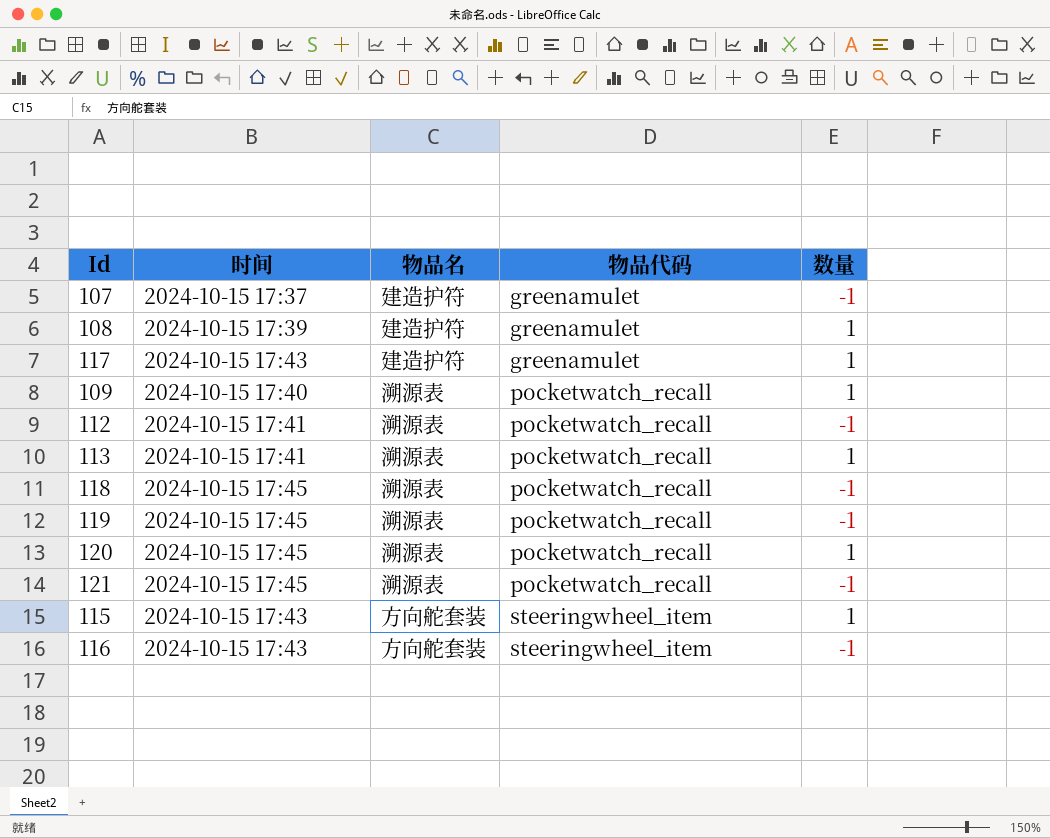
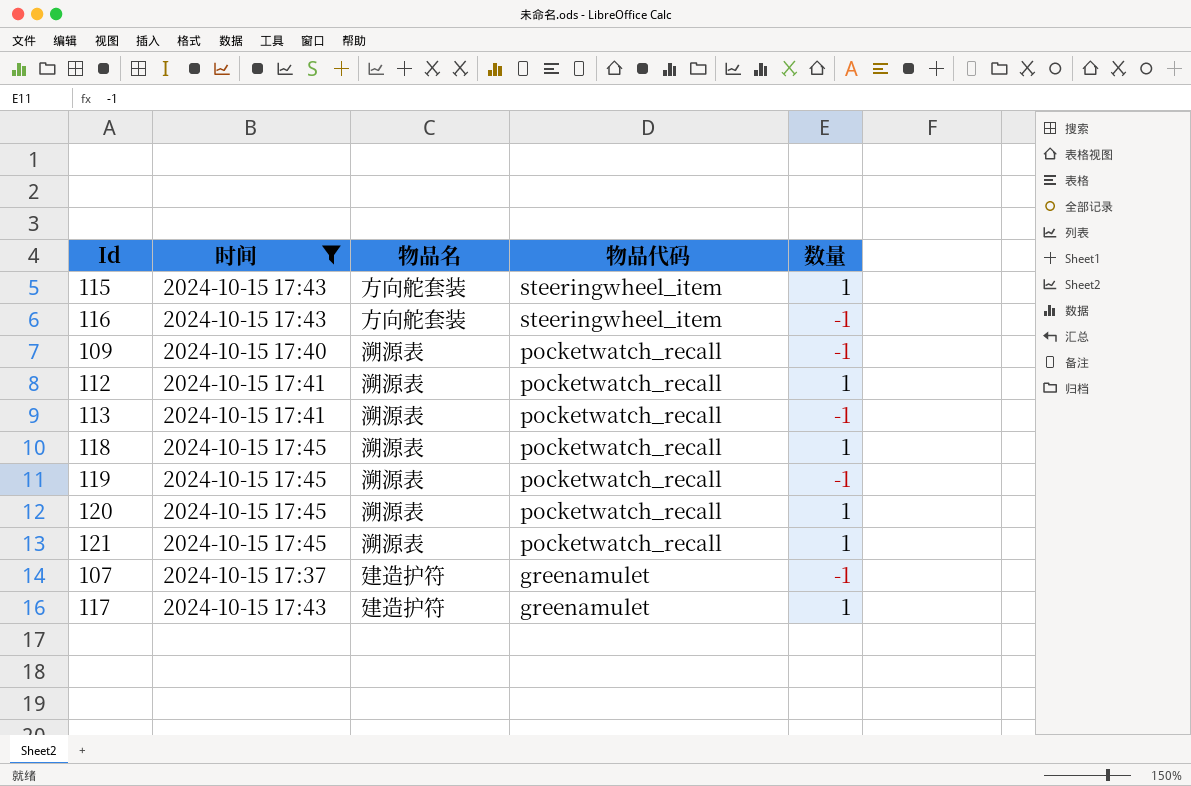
filter: none -> 时间 != 2024-10-15 17:39
row order: 物品代码 ascending -> 物品代码 descending
109 | 数量: 1 -> -1
112 | 数量: -1 -> 1
113 | 数量: 1 -> -1
118 | 数量: -1 -> 1
121 | 数量: -1 -> 1

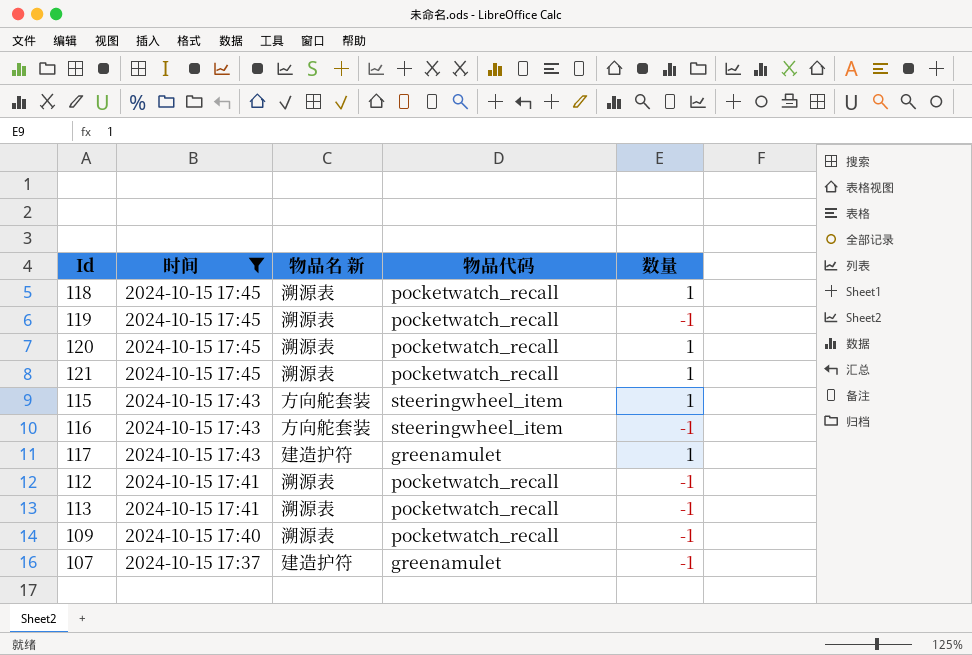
row order: 物品代码 descending -> 时间 descending
column name: 物品名 -> 物品名 新
112 | 数量: 1 -> -1

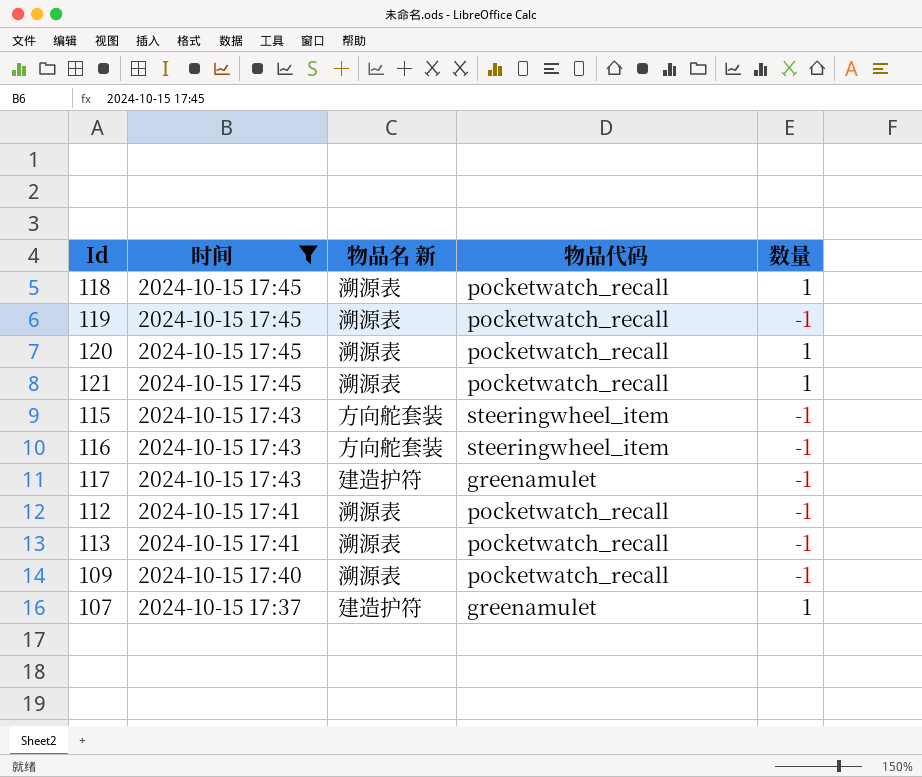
115 | 数量: 1 -> -1
117 | 数量: 1 -> -1
107 | 数量: -1 -> 1

